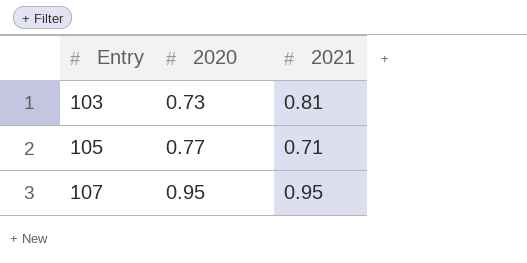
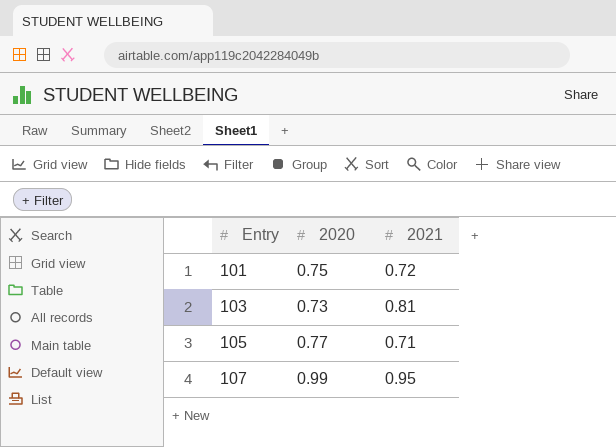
row 101: none -> 0.75 | 0.72
107 | 2020: 0.95 -> 0.99

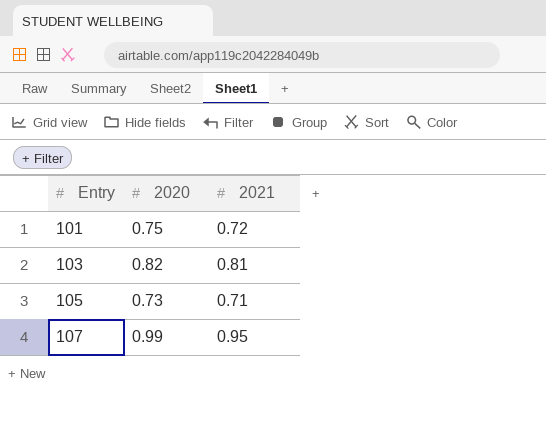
103 | 2020: 0.73 -> 0.82
105 | 2020: 0.77 -> 0.73

